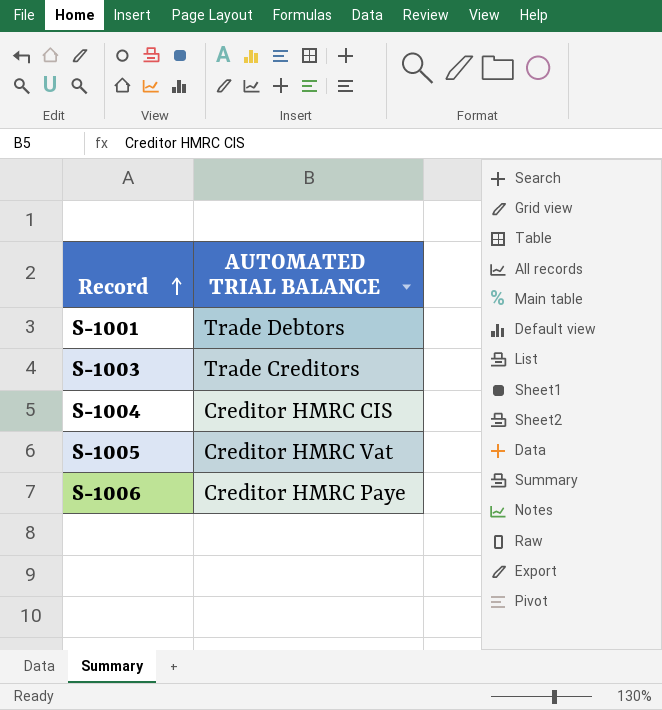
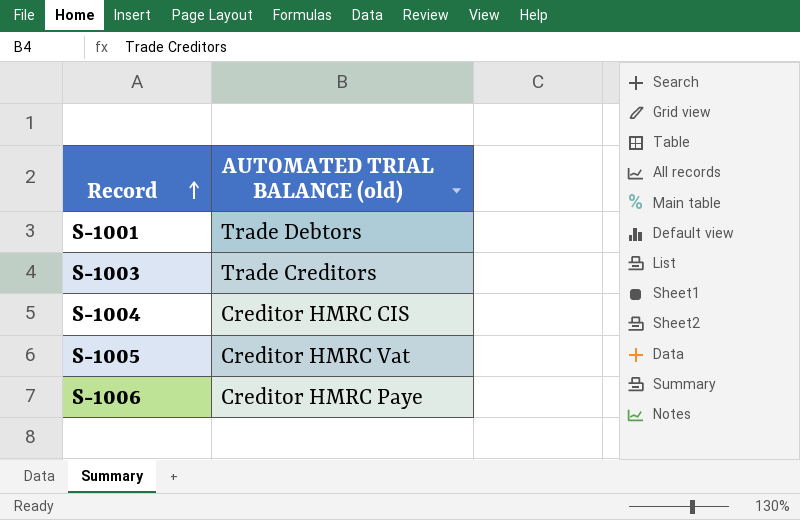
column name: AUTOMATED TRIAL BALANCE -> AUTOMATED TRIAL BALANCE (old)

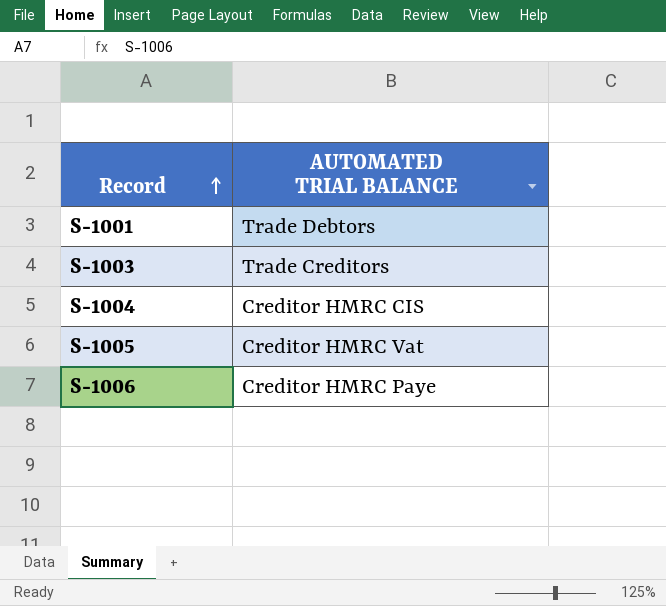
column name: AUTOMATED TRIAL BALANCE (old) -> AUTOMATED TRIAL BALANCE

